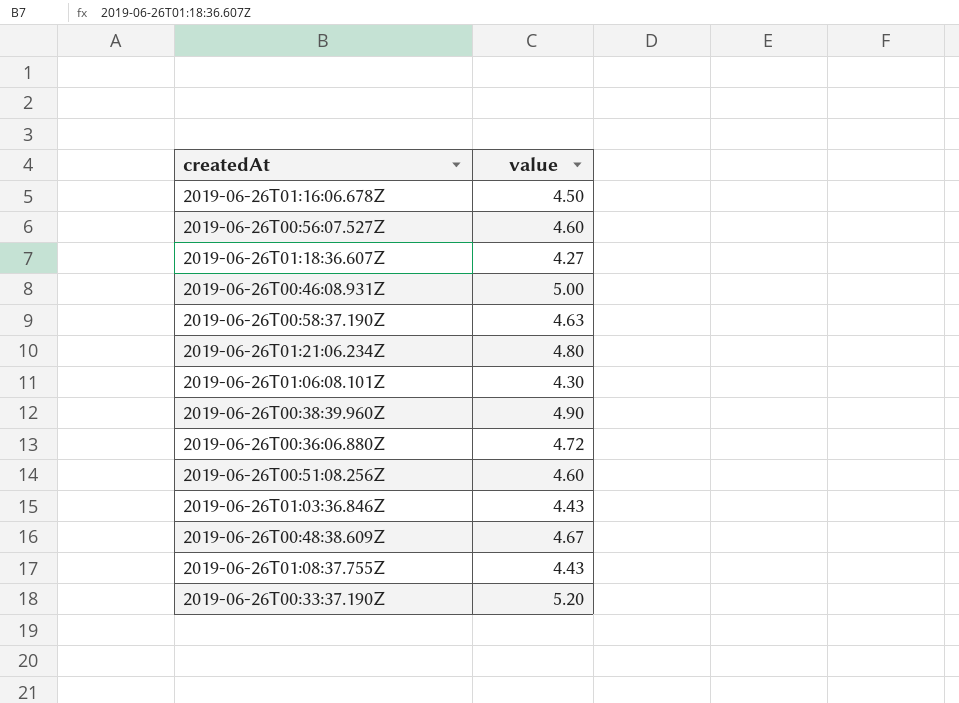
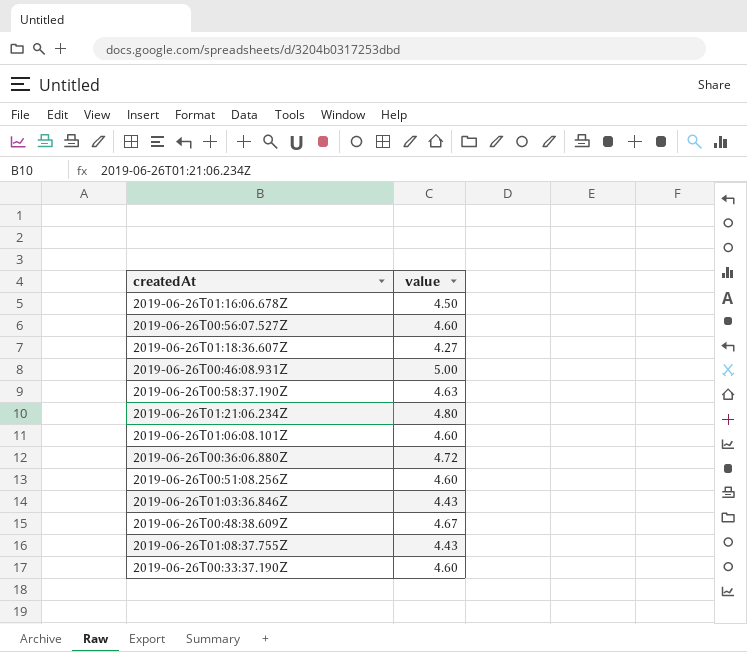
row 2019-06-26T00:38:39.960Z: 4.90 -> none
2019-06-26T01:06:08.101Z | value: 4.30 -> 4.60
2019-06-26T00:33:37.190Z | value: 5.20 -> 4.60

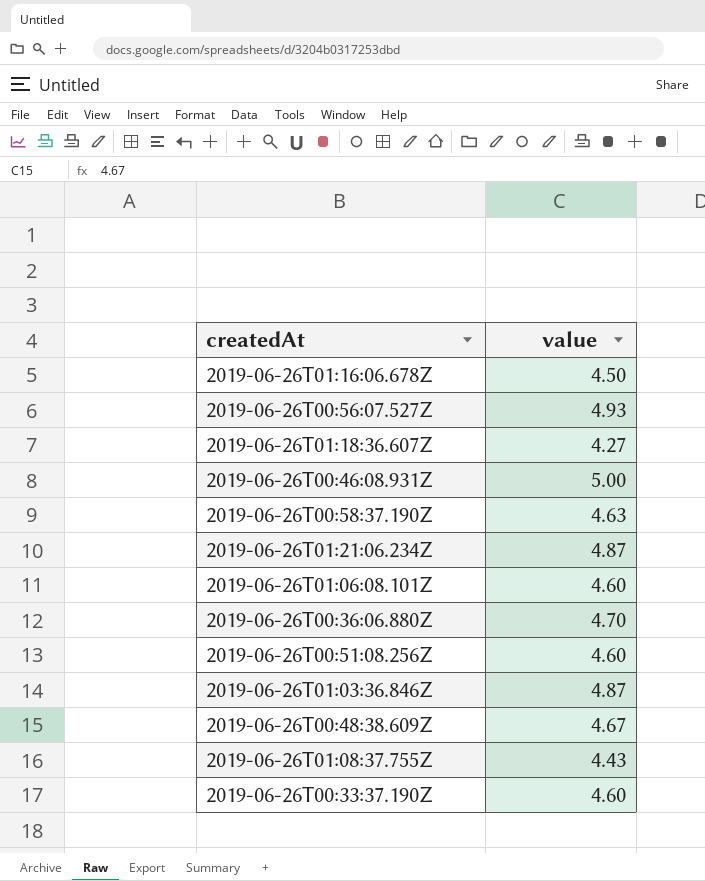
2019-06-26T00:56:07.527Z | value: 4.60 -> 4.93
2019-06-26T01:21:06.234Z | value: 4.80 -> 4.87
2019-06-26T00:36:06.880Z | value: 4.72 -> 4.70
2019-06-26T01:03:36.846Z | value: 4.43 -> 4.87

